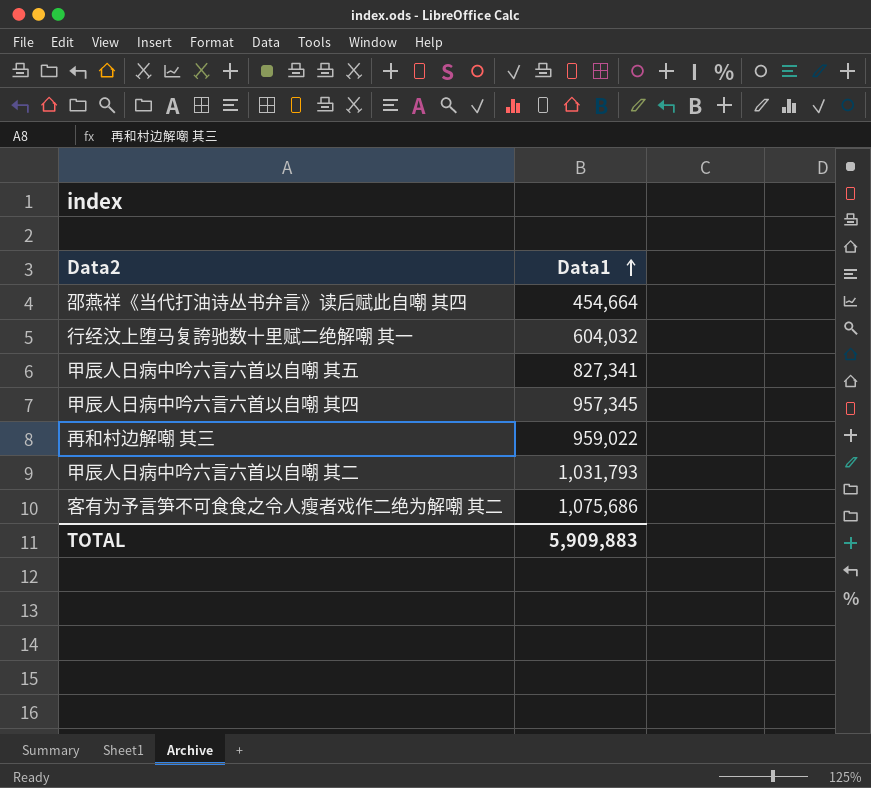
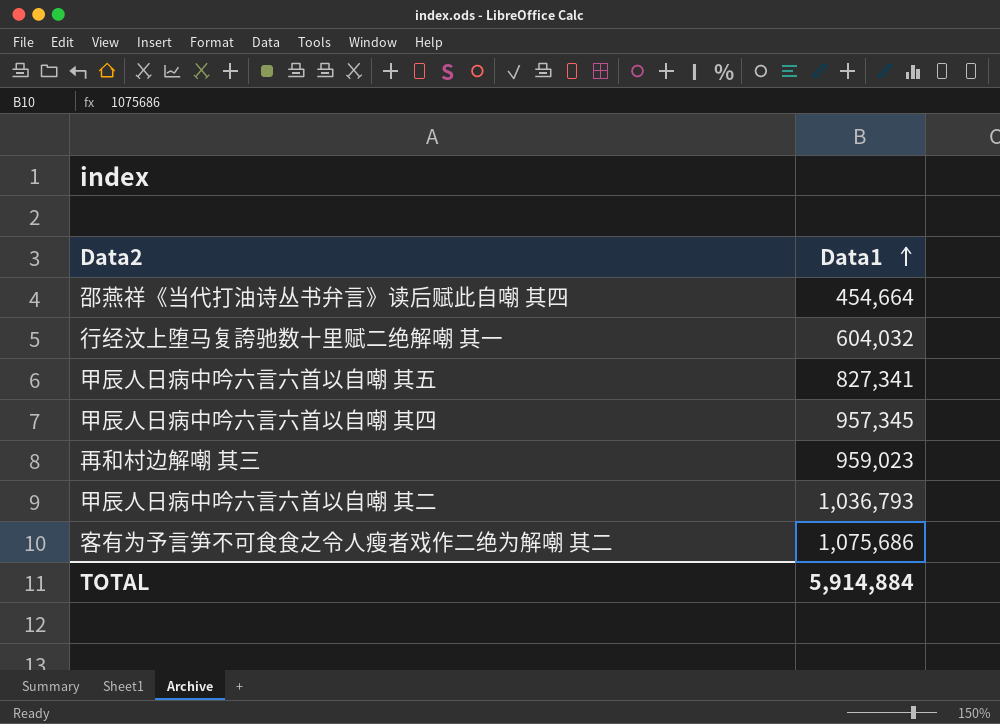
再和村边解嘲 其三 | Data1: 959,022 -> 959,023
甲辰人日病中吟六言六首以自嘲 其二 | Data1: 1,031,793 -> 1,036,793
TOTAL | Data1: 5,909,883 -> 5,914,884

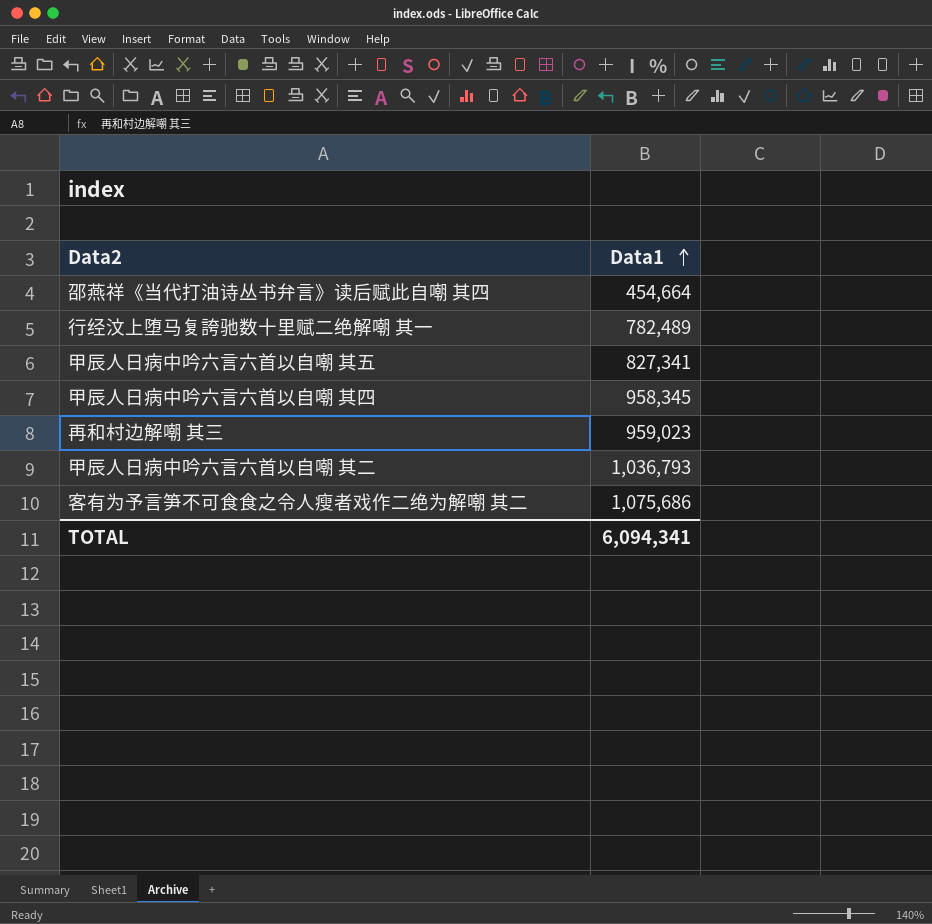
行经汶上堕马复誇驰数十里赋二绝解嘲 其一 | Data1: 604,032 -> 782,489
甲辰人日病中吟六言六首以自嘲 其四 | Data1: 957,345 -> 958,345
TOTAL | Data1: 5,914,884 -> 6,094,341

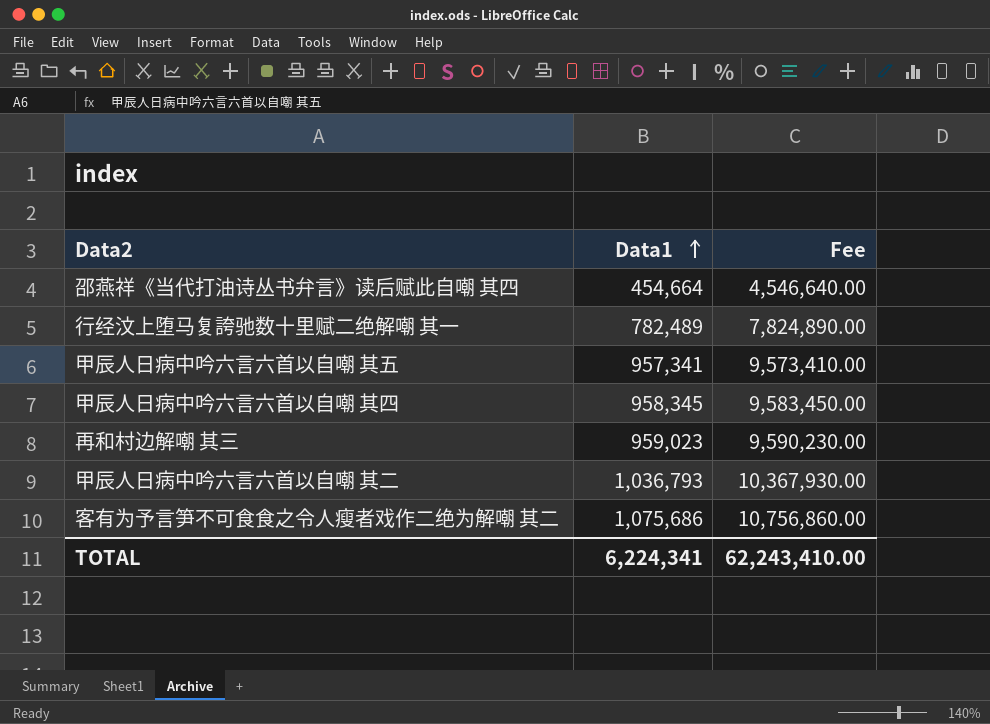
column Fee | formula: none -> [Data1] * 10
甲辰人日病中吟六言六首以自嘲 其五 | Data1: 827,341 -> 957,341
TOTAL | Data1: 6,094,341 -> 6,224,341

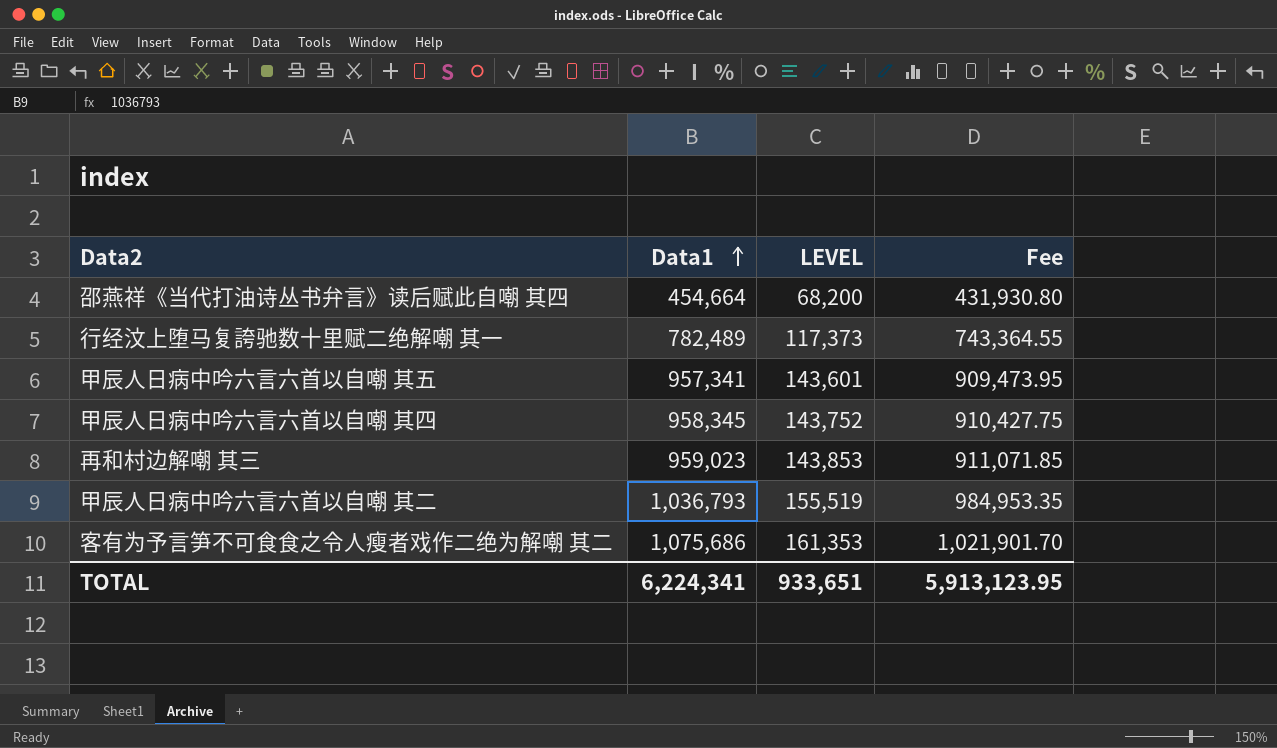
column LEVEL | formula: none -> [Data1] * 0.15
column Fee | formula: [Data1] * 10 -> [Data1] * 0.95
TOTAL | Fee: 62,243,410.00 -> 5,913,123.95

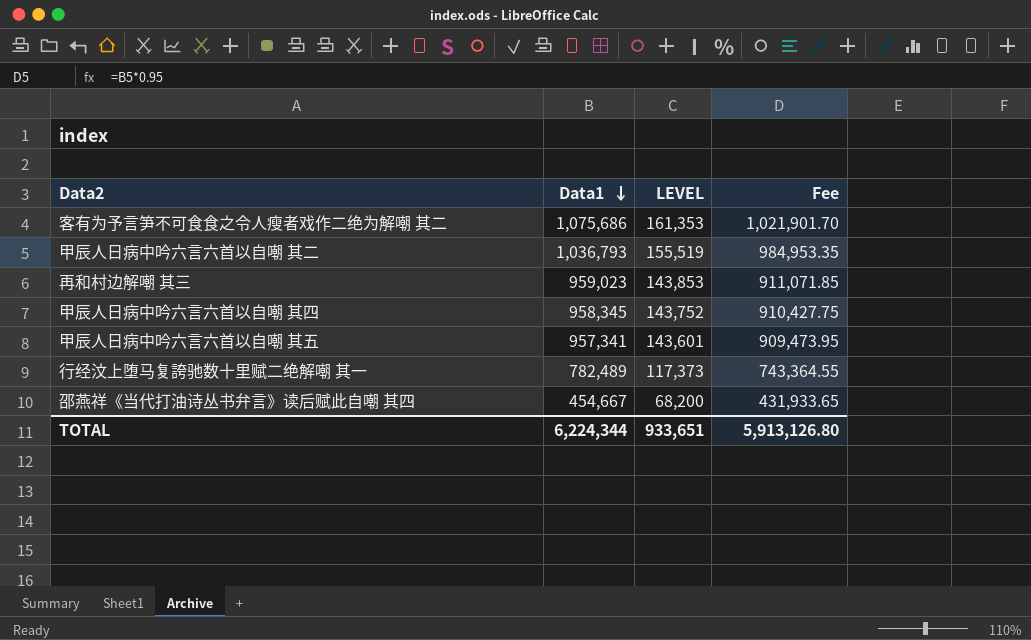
row order: Data1 ascending -> Data1 descending
邵燕祥《当代打油诗丛书弁言》读后赋此自嘲 其四 | Data1: 454,664 -> 454,667
邵燕祥《当代打油诗丛书弁言》读后赋此自嘲 其四 | Fee: 431,930.80 -> 431,933.65
TOTAL | Data1: 6,224,341 -> 6,224,344
TOTAL | Fee: 5,913,123.95 -> 5,913,126.80

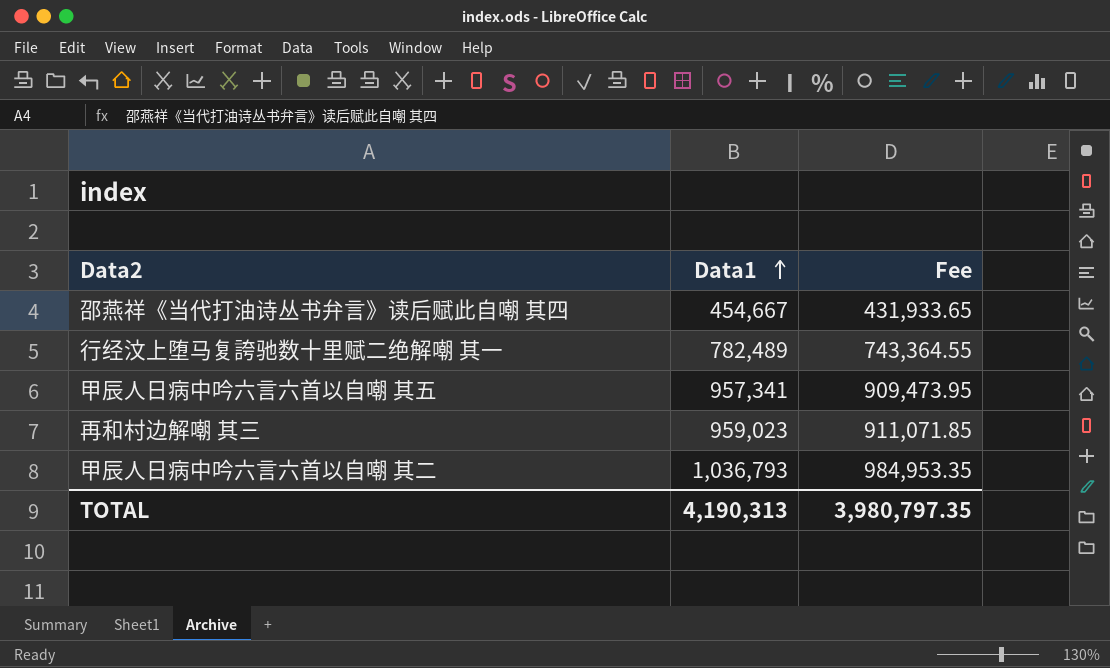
row order: Data1 descending -> Data1 ascending
column LEVEL | formula: [Data1] * 0.15 -> none
row 客有为予言笋不可食食之令人瘦者戏作二绝为解嘲 其二: 1,075,686 | 161,353 | 1,021,901.70 -> none
row 甲辰人日病中吟六言六首以自嘲 其四: 958,345 | 143,752 | 910,427.75 -> none
TOTAL | Data1: 6,224,344 -> 4,190,313
TOTAL | Fee: 5,913,126.80 -> 3,980,797.35

